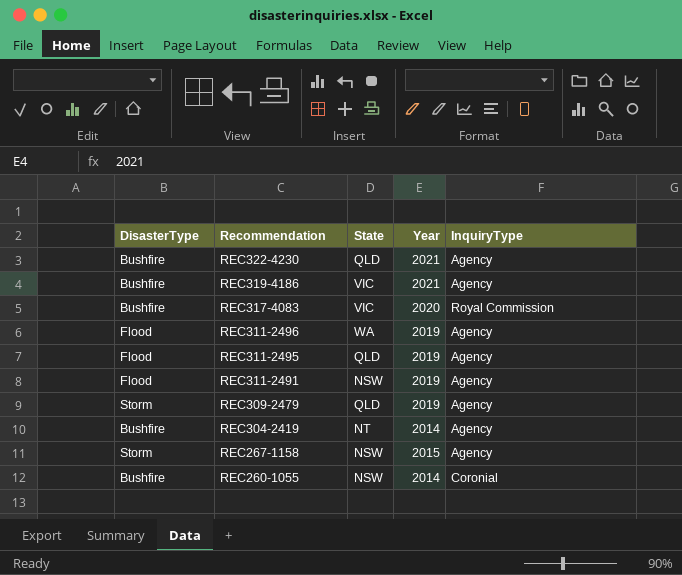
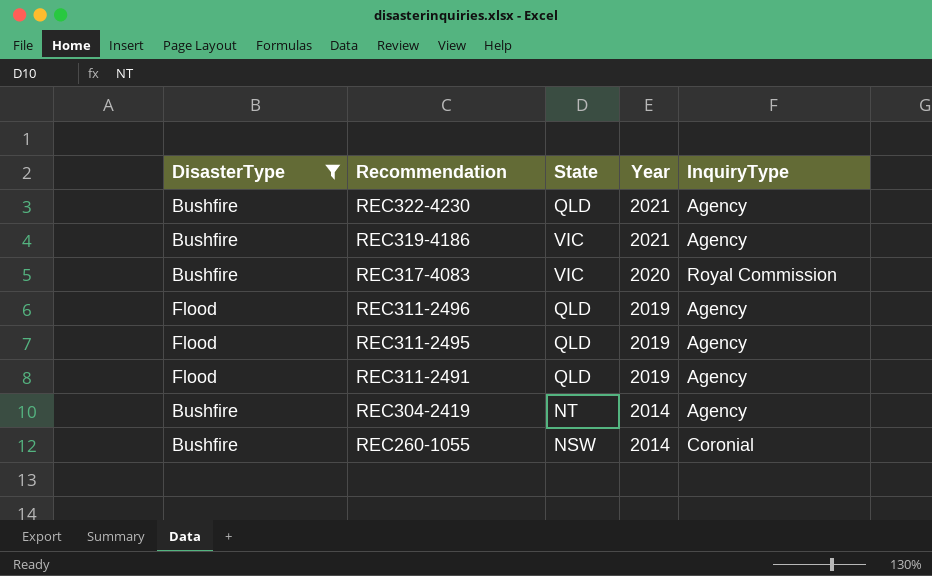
filter: none -> DisasterType != Storm
REC311-2496 | State: WA -> QLD
REC311-2491 | State: NSW -> QLD

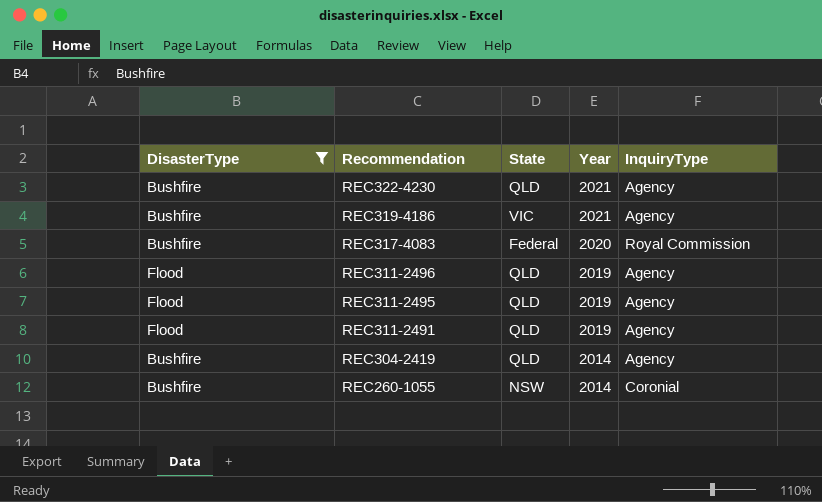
REC317-4083 | State: VIC -> Federal
REC304-2419 | State: NT -> QLD

